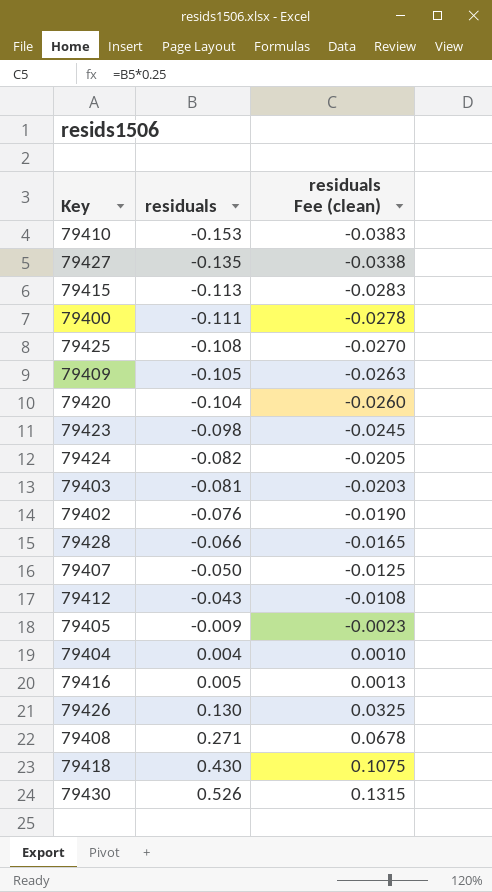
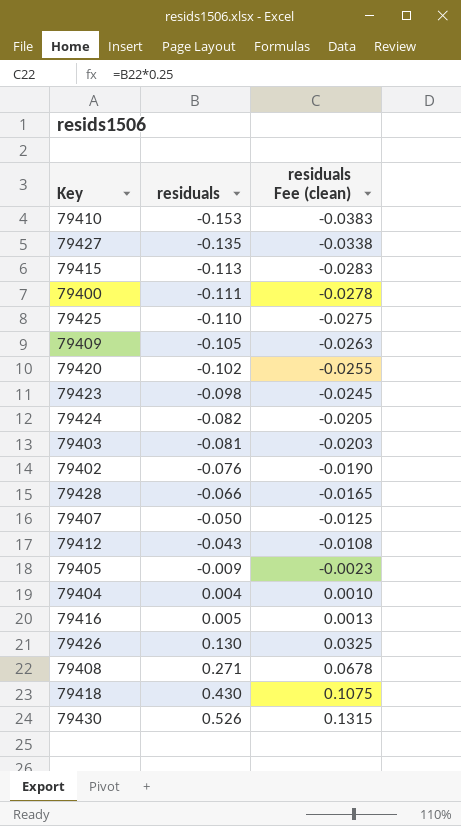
79425 | residuals: -0.108 -> -0.110
79425 | residuals Fee (clean): -0.0270 -> -0.0275
79420 | residuals: -0.104 -> -0.102
79420 | residuals Fee (clean): -0.0260 -> -0.0255

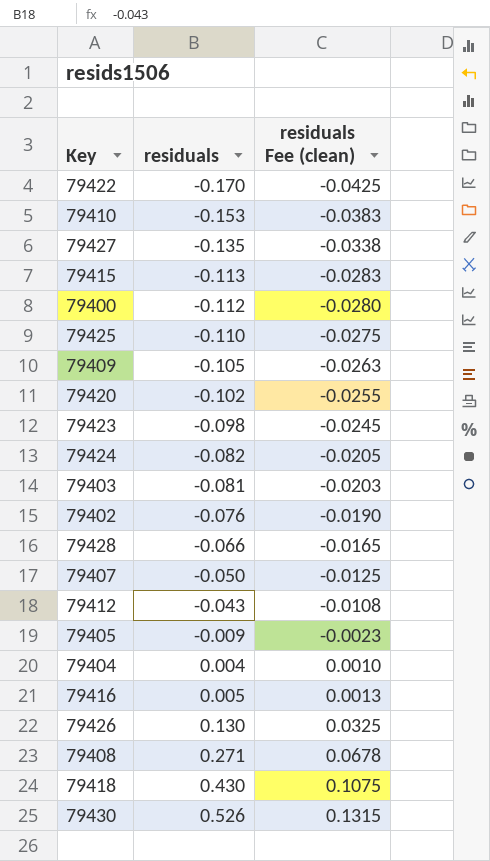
row 79422: none -> -0.170 | -0.0425
79400 | residuals: -0.111 -> -0.112
79400 | residuals Fee (clean): -0.0278 -> -0.0280

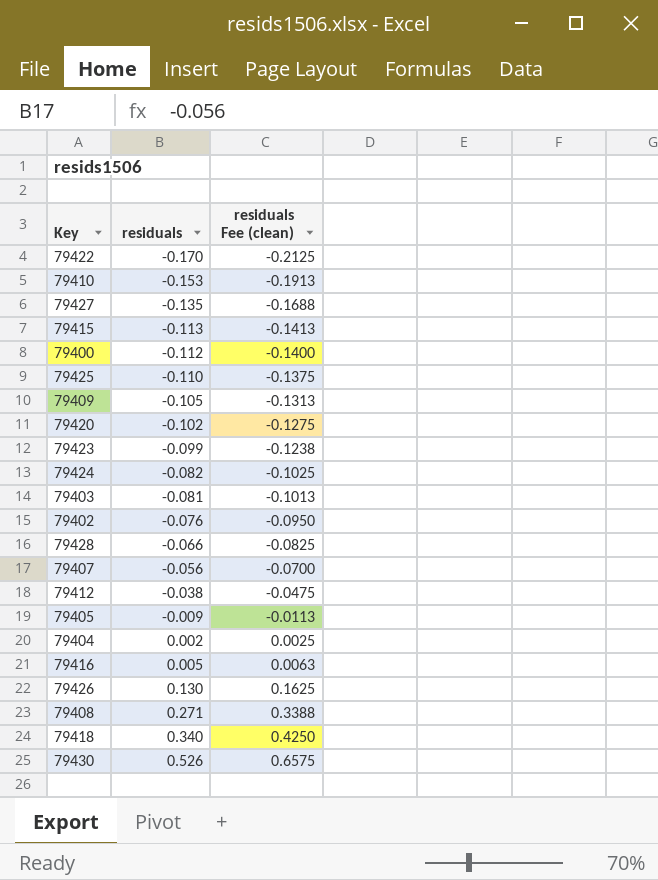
column residuals Fee (clean) | formula: [residuals] * 0.25 -> [residuals] * 1.25
79423 | residuals: -0.098 -> -0.099
79407 | residuals: -0.050 -> -0.056
79412 | residuals: -0.043 -> -0.038
79404 | residuals: 0.004 -> 0.002
79418 | residuals: 0.430 -> 0.340

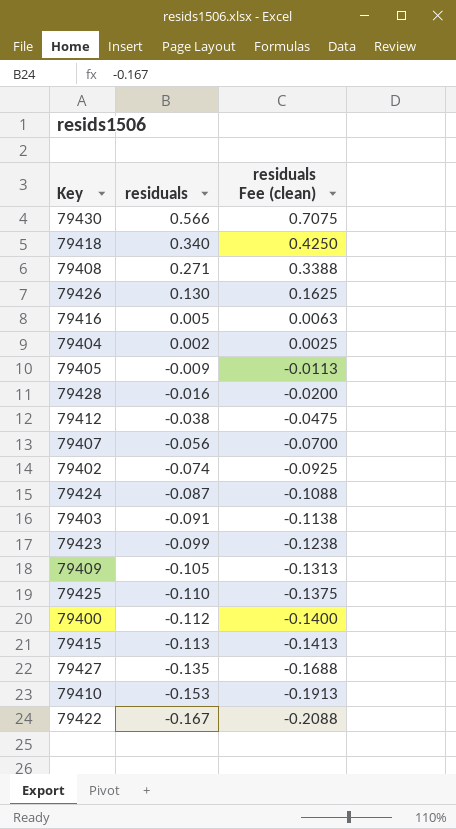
row order: residuals ascending -> residuals descending
row 79420: -0.102 | -0.1275 -> none
79430 | residuals: 0.526 -> 0.566
79430 | residuals Fee (clean): 0.6575 -> 0.7075
79428 | residuals: -0.066 -> -0.016
79428 | residuals Fee (clean): -0.0825 -> -0.0200
79402 | residuals: -0.076 -> -0.074
79402 | residuals Fee (clean): -0.0950 -> -0.0925
79424 | residuals: -0.082 -> -0.087
79424 | residuals Fee (clean): -0.1025 -> -0.1088
79403 | residuals: -0.081 -> -0.091
79403 | residuals Fee (clean): -0.1013 -> -0.1138
79422 | residuals: -0.170 -> -0.167
79422 | residuals Fee (clean): -0.2125 -> -0.2088

